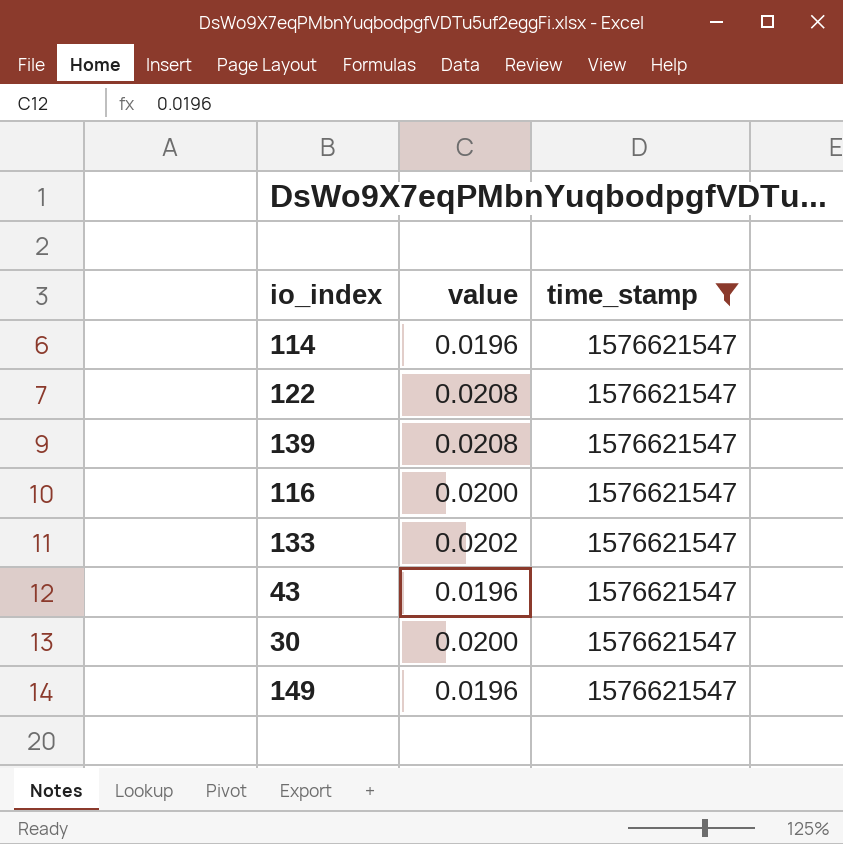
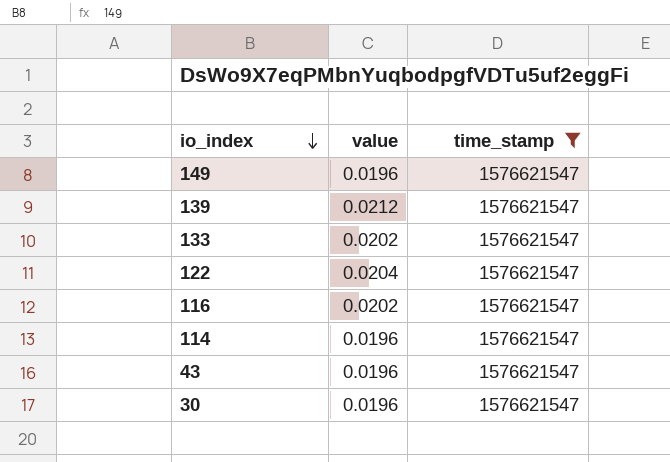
row order: none -> io_index descending
139 | value: 0.0208 -> 0.0212
122 | value: 0.0208 -> 0.0204
116 | value: 0.0200 -> 0.0202
30 | value: 0.0200 -> 0.0196

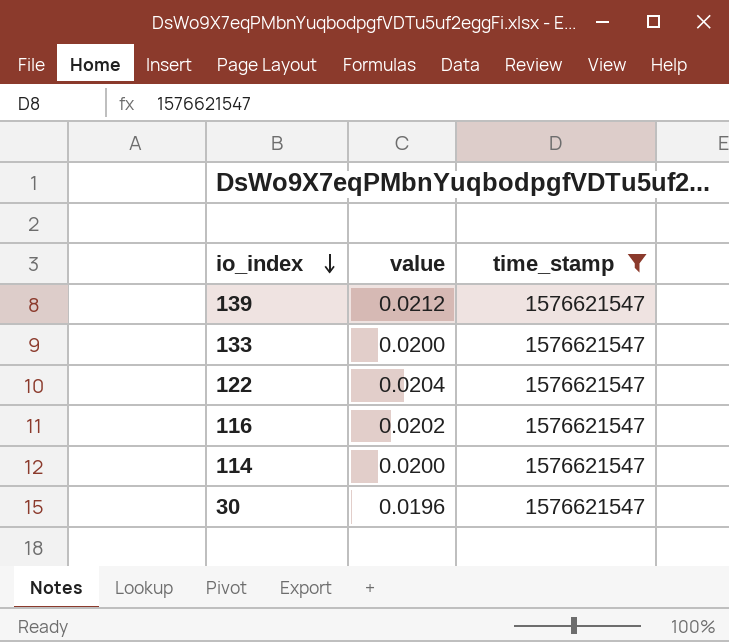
row 149: 0.0196 | 1576621547 -> none
row 43: 0.0196 | 1576621547 -> none
133 | value: 0.0202 -> 0.0200
114 | value: 0.0196 -> 0.0200

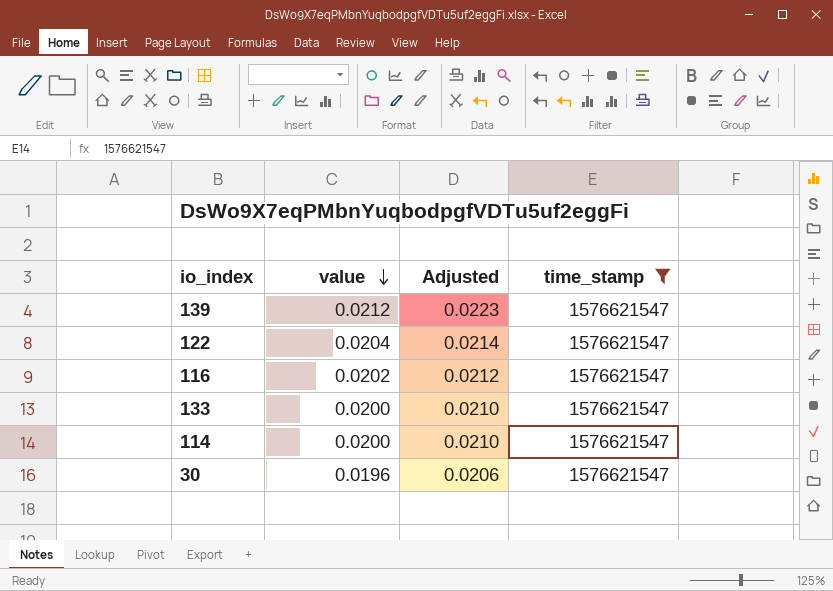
row order: io_index descending -> value descending
column Adjusted | formula: none -> [value] * 1.05

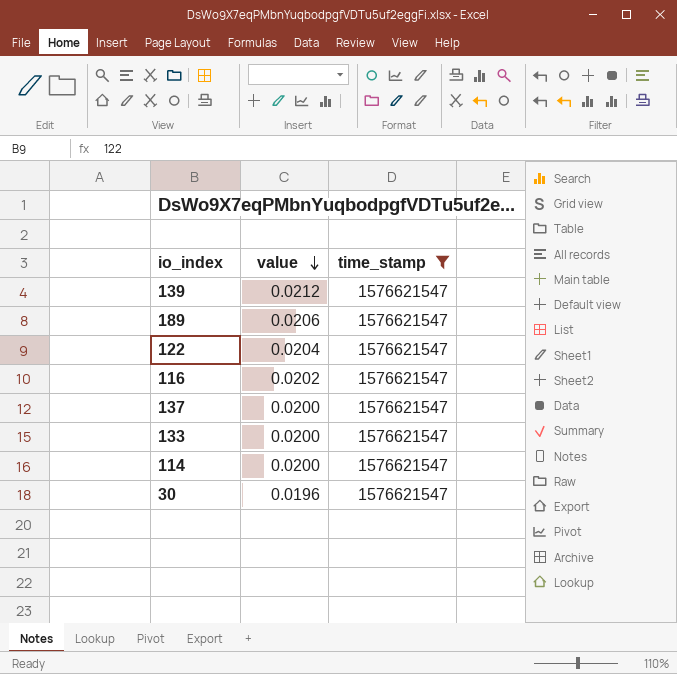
column Adjusted | formula: [value] * 1.05 -> none
row 189: none -> 0.0206 | 1576621547
row 137: none -> 0.0200 | 1576621547

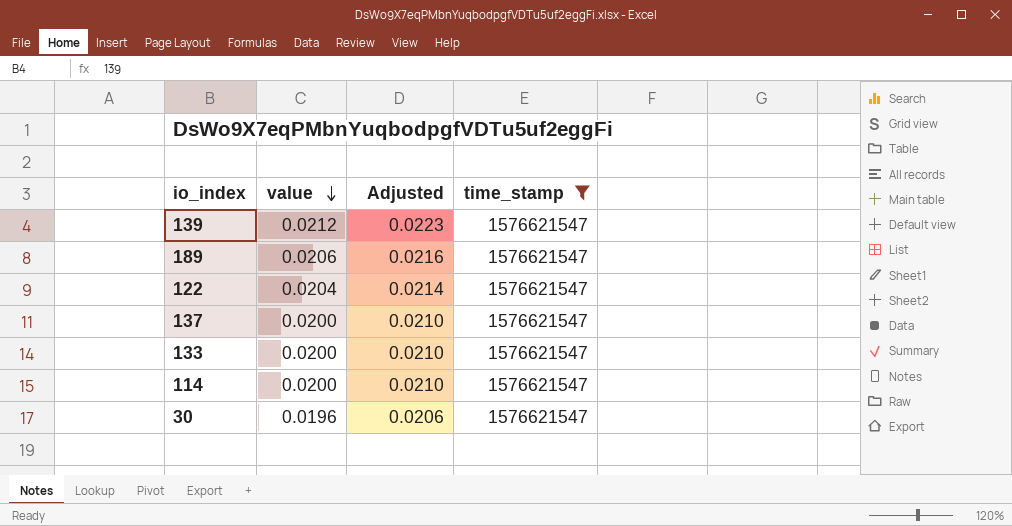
column Adjusted | formula: none -> [value] * 1.05
row 116: 0.0202 | 1576621547 -> none

